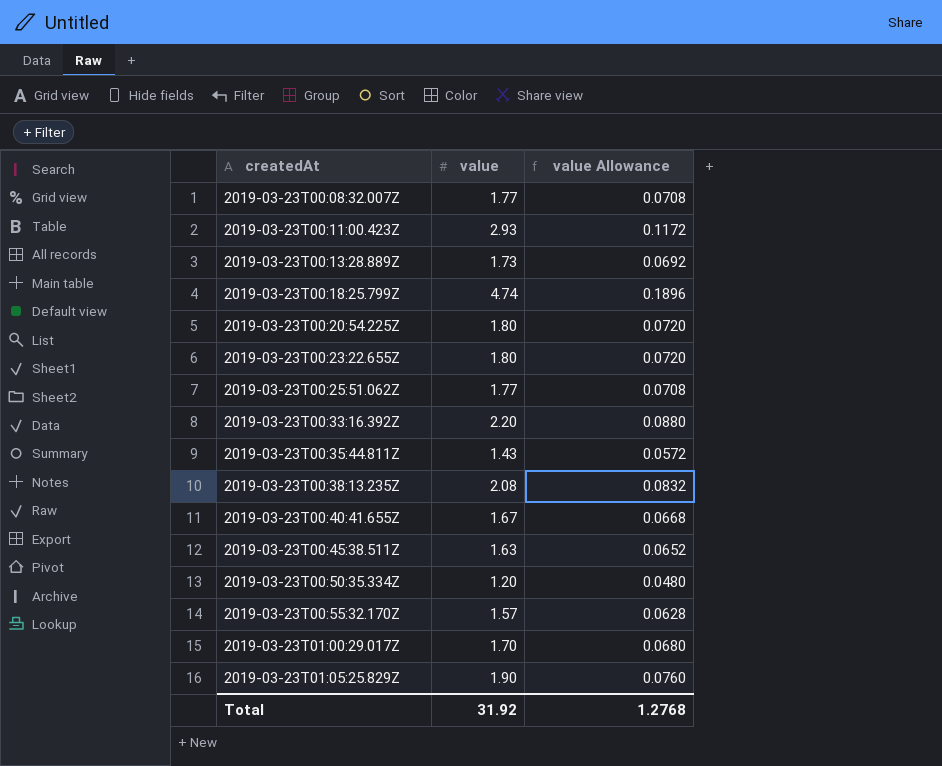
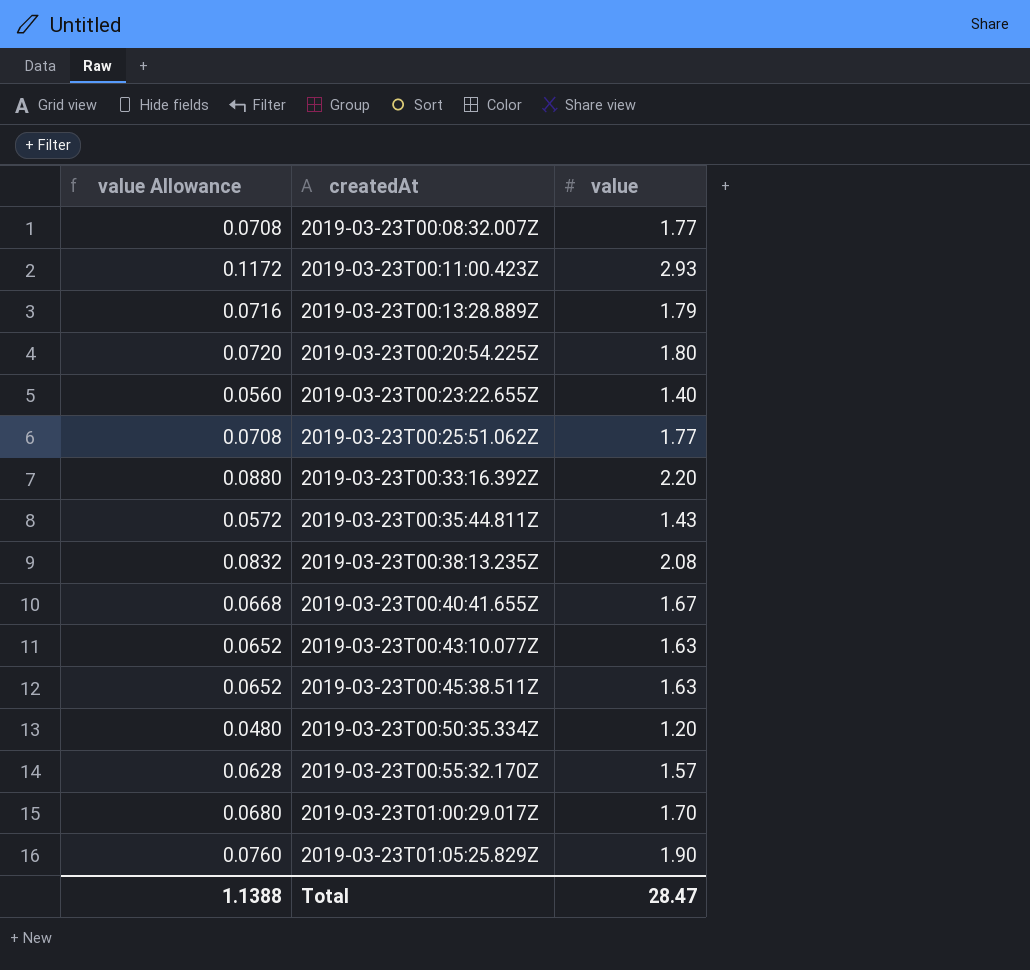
column value Allowance | position: 3 -> 1
row 2019-03-23T00:18:25.799Z: 4.74 | 0.1896 -> none
2019-03-23T00:13:28.889Z | value Allowance: 0.0692 -> 0.0716
2019-03-23T00:13:28.889Z | value: 1.73 -> 1.79
2019-03-23T00:23:22.655Z | value Allowance: 0.0720 -> 0.0560
2019-03-23T00:23:22.655Z | value: 1.80 -> 1.40
row 2019-03-23T00:43:10.077Z: none -> 0.0652 | 1.63
Total | value Allowance: 1.2768 -> 1.1388
Total | value: 31.92 -> 28.47

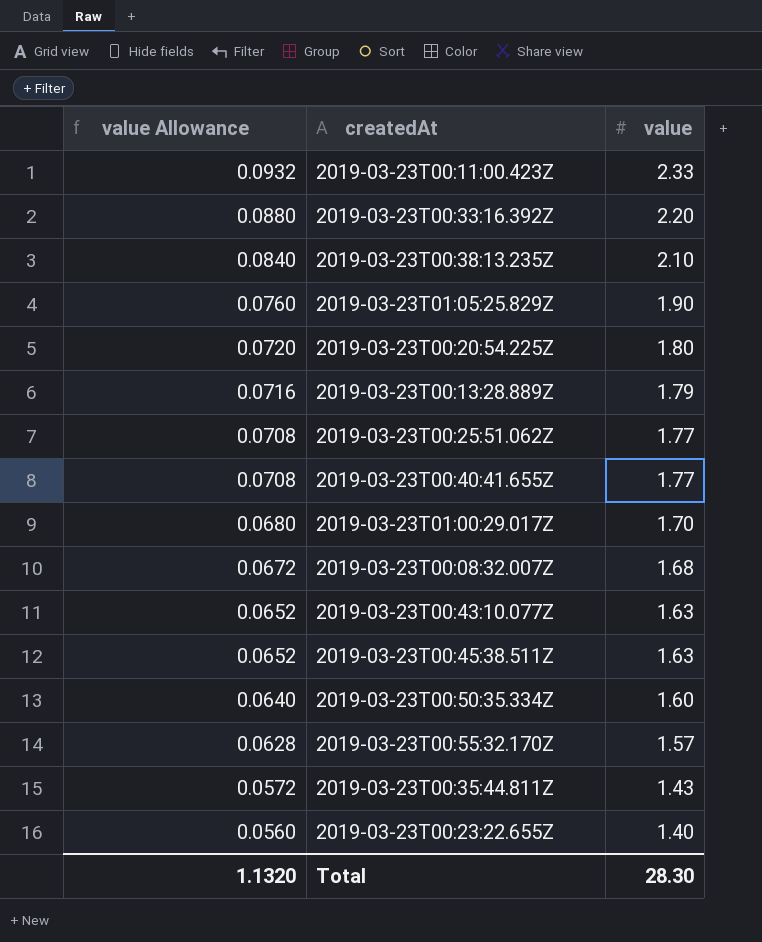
row order: createdAt ascending -> value Allowance descending
2019-03-23T00:11:00.423Z | value Allowance: 0.1172 -> 0.0932
2019-03-23T00:11:00.423Z | value: 2.93 -> 2.33
2019-03-23T00:38:13.235Z | value Allowance: 0.0832 -> 0.0840
2019-03-23T00:38:13.235Z | value: 2.08 -> 2.10
2019-03-23T00:40:41.655Z | value Allowance: 0.0668 -> 0.0708
2019-03-23T00:40:41.655Z | value: 1.67 -> 1.77
2019-03-23T00:08:32.007Z | value Allowance: 0.0708 -> 0.0672
2019-03-23T00:08:32.007Z | value: 1.77 -> 1.68
2019-03-23T00:50:35.334Z | value Allowance: 0.0480 -> 0.0640
2019-03-23T00:50:35.334Z | value: 1.20 -> 1.60
Total | value Allowance: 1.1388 -> 1.1320
Total | value: 28.47 -> 28.30

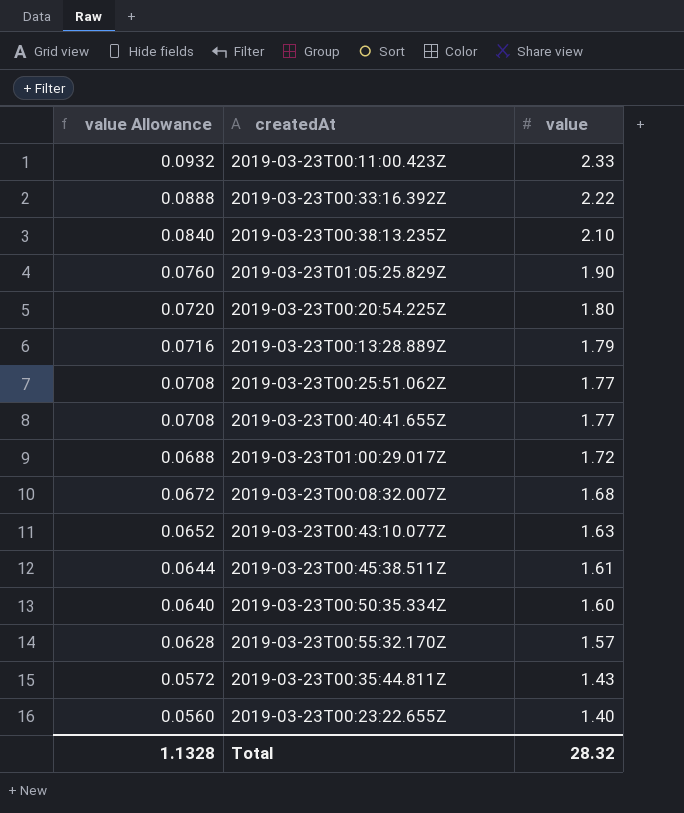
2019-03-23T00:33:16.392Z | value Allowance: 0.0880 -> 0.0888
2019-03-23T00:33:16.392Z | value: 2.20 -> 2.22
2019-03-23T01:00:29.017Z | value Allowance: 0.0680 -> 0.0688
2019-03-23T01:00:29.017Z | value: 1.70 -> 1.72
2019-03-23T00:45:38.511Z | value Allowance: 0.0652 -> 0.0644
2019-03-23T00:45:38.511Z | value: 1.63 -> 1.61
Total | value Allowance: 1.1320 -> 1.1328
Total | value: 28.30 -> 28.32

